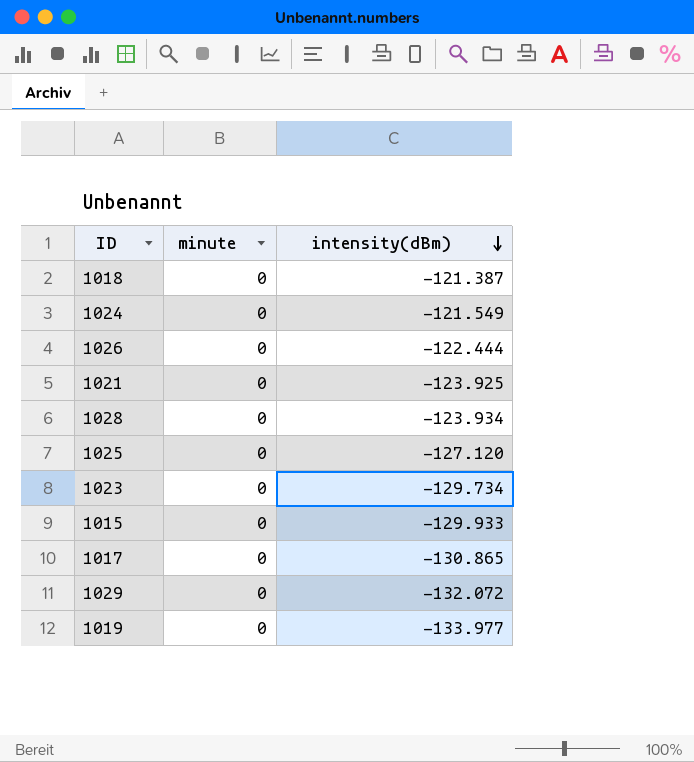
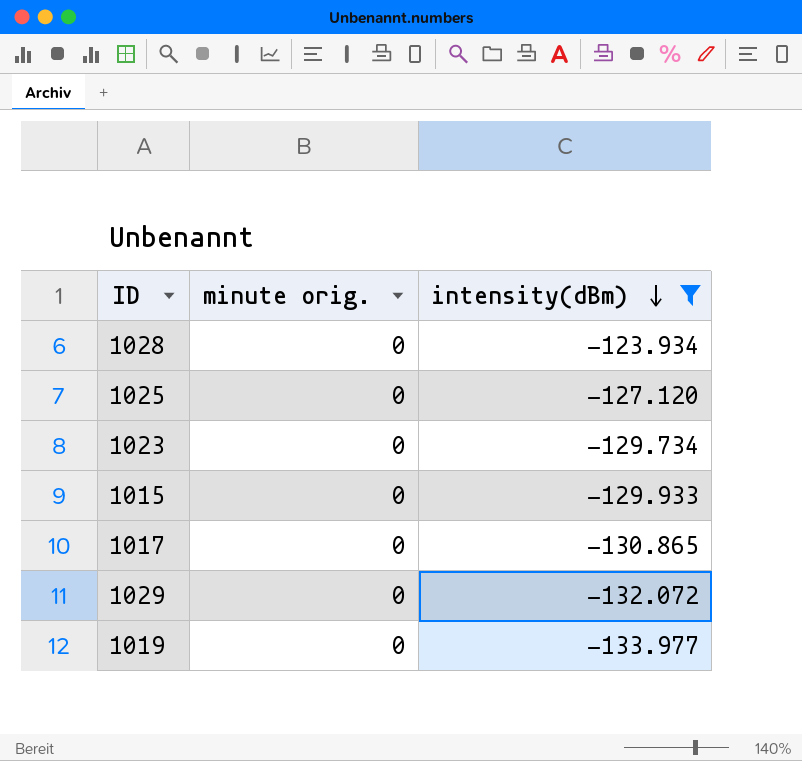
filter: none -> intensity(dBm) <= -123.934
column name: minute -> minute orig.

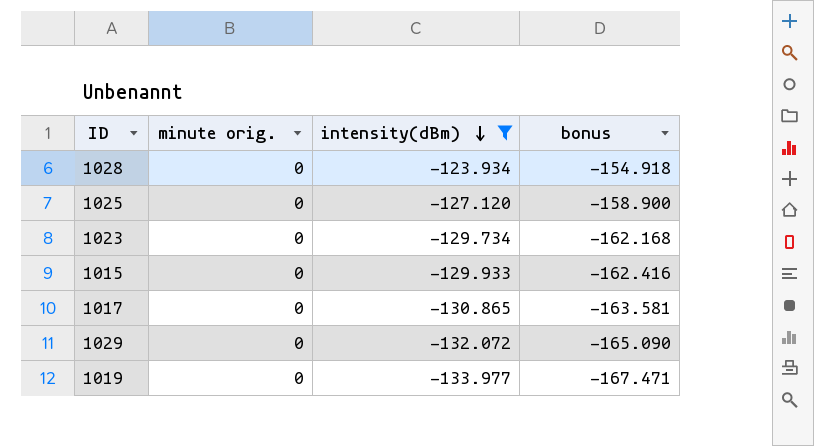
column bonus | formula: none -> [intensity(dBm)] * 1.25

